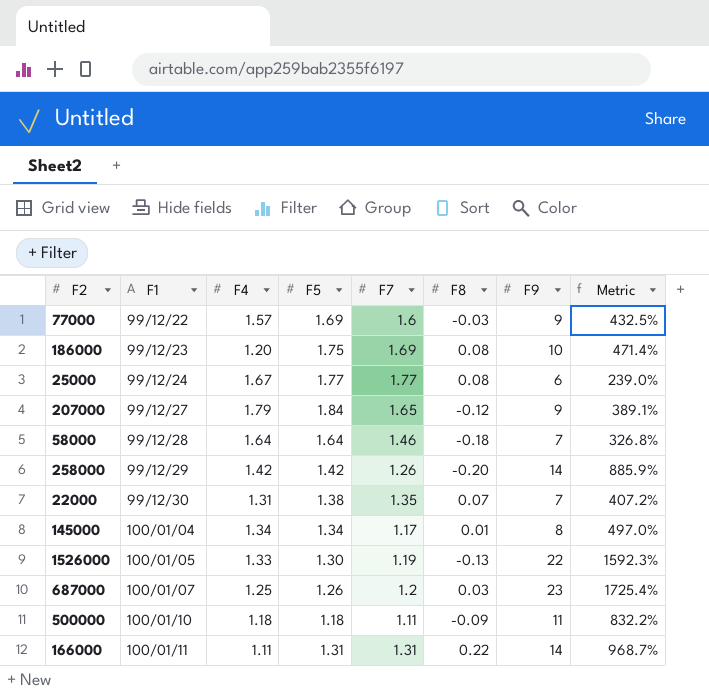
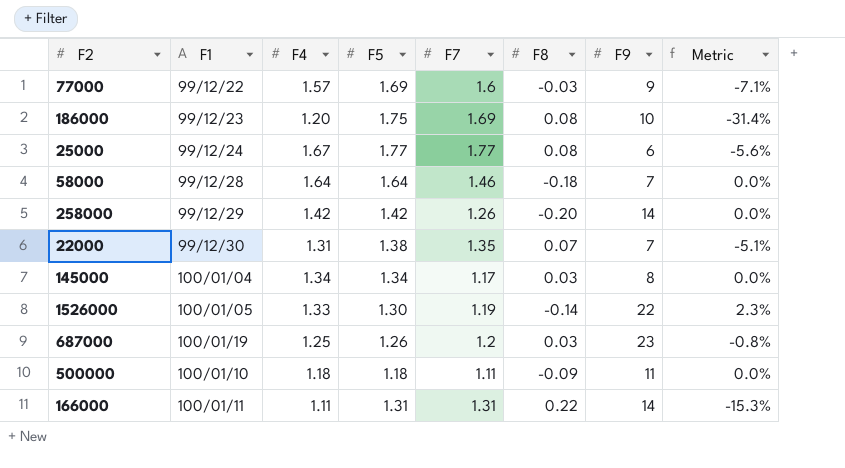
column Metric | formula: ([F9] - [F5]) / [F5] -> ([F4] - [F5]) / [F5]
row 207000: 99/12/27 | 1.79 | 1.84 | 1.65 | -0.12 | 9 | 389.1% -> none
145000 | F8: 0.01 -> 0.03
1526000 | F8: -0.13 -> -0.14
687000 | F1: 100/01/07 -> 100/01/19

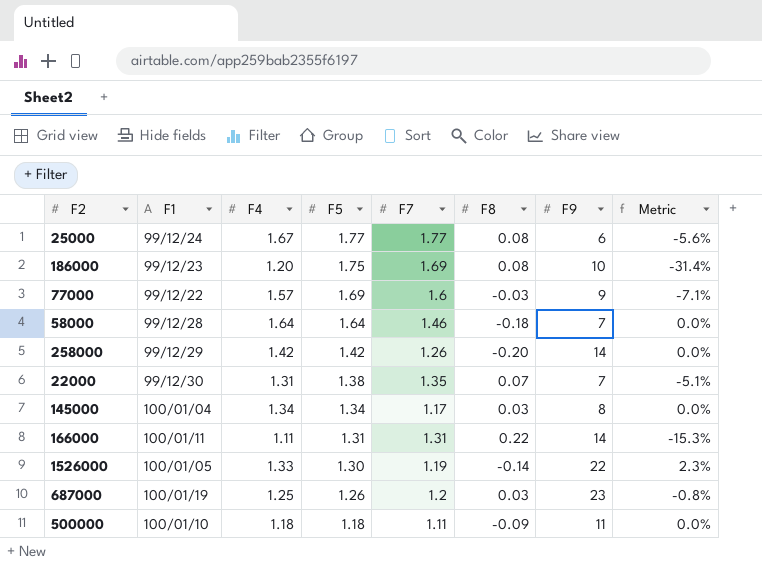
row order: none -> F5 descending

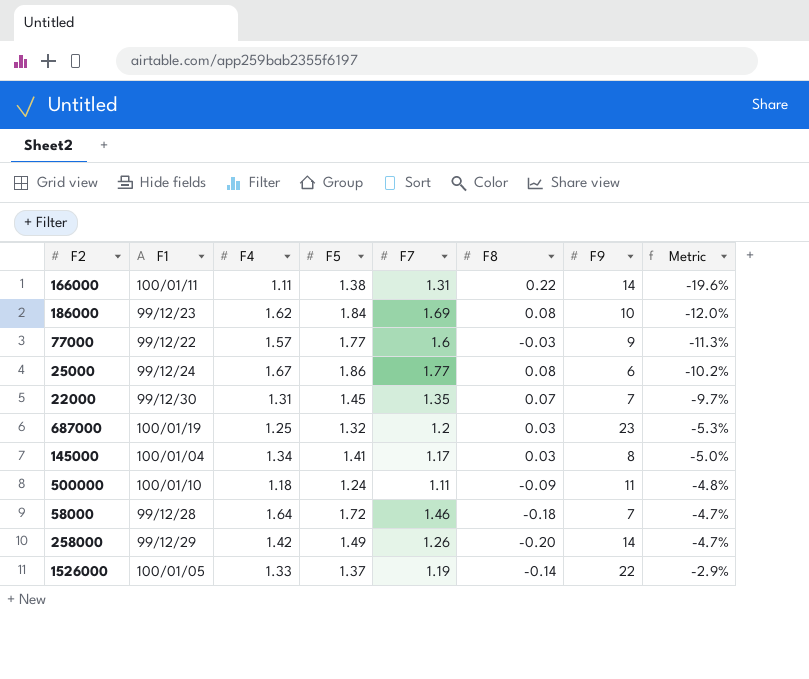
row order: F5 descending -> Metric ascending
166000 | F5: 1.31 -> 1.38
166000 | Metric: -15.3% -> -19.6%
186000 | F4: 1.20 -> 1.62
186000 | F5: 1.75 -> 1.84
186000 | Metric: -31.4% -> -12.0%
77000 | F5: 1.69 -> 1.77
77000 | Metric: -7.1% -> -11.3%
25000 | F5: 1.77 -> 1.86
25000 | Metric: -5.6% -> -10.2%
22000 | F5: 1.38 -> 1.45
22000 | Metric: -5.1% -> -9.7%
687000 | F5: 1.26 -> 1.32
687000 | Metric: -0.8% -> -5.3%
145000 | F5: 1.34 -> 1.41
145000 | Metric: 0.0% -> -5.0%
500000 | F5: 1.18 -> 1.24
500000 | Metric: 0.0% -> -4.8%
58000 | F5: 1.64 -> 1.72
58000 | Metric: 0.0% -> -4.7%
258000 | F5: 1.42 -> 1.49
258000 | Metric: 0.0% -> -4.7%
1526000 | F5: 1.30 -> 1.37
1526000 | Metric: 2.3% -> -2.9%

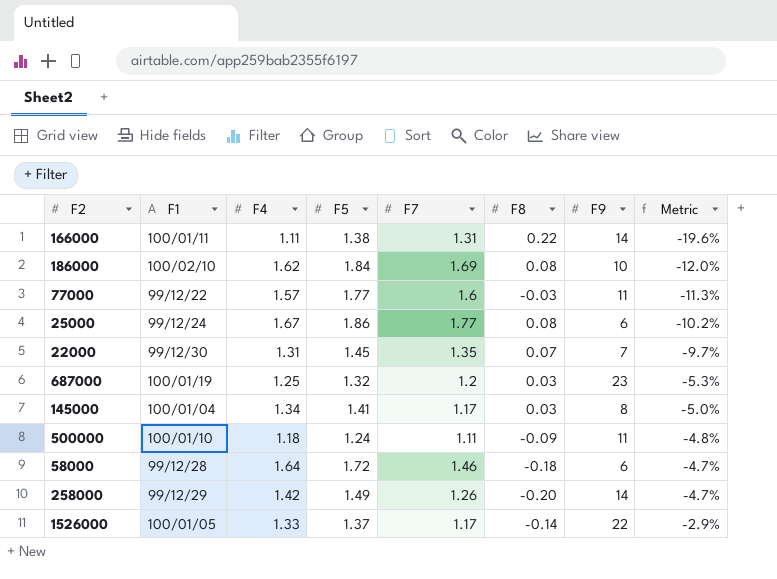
186000 | F1: 99/12/23 -> 100/02/10
77000 | F9: 9 -> 11
58000 | F9: 7 -> 6
1526000 | F7: 1.19 -> 1.17

